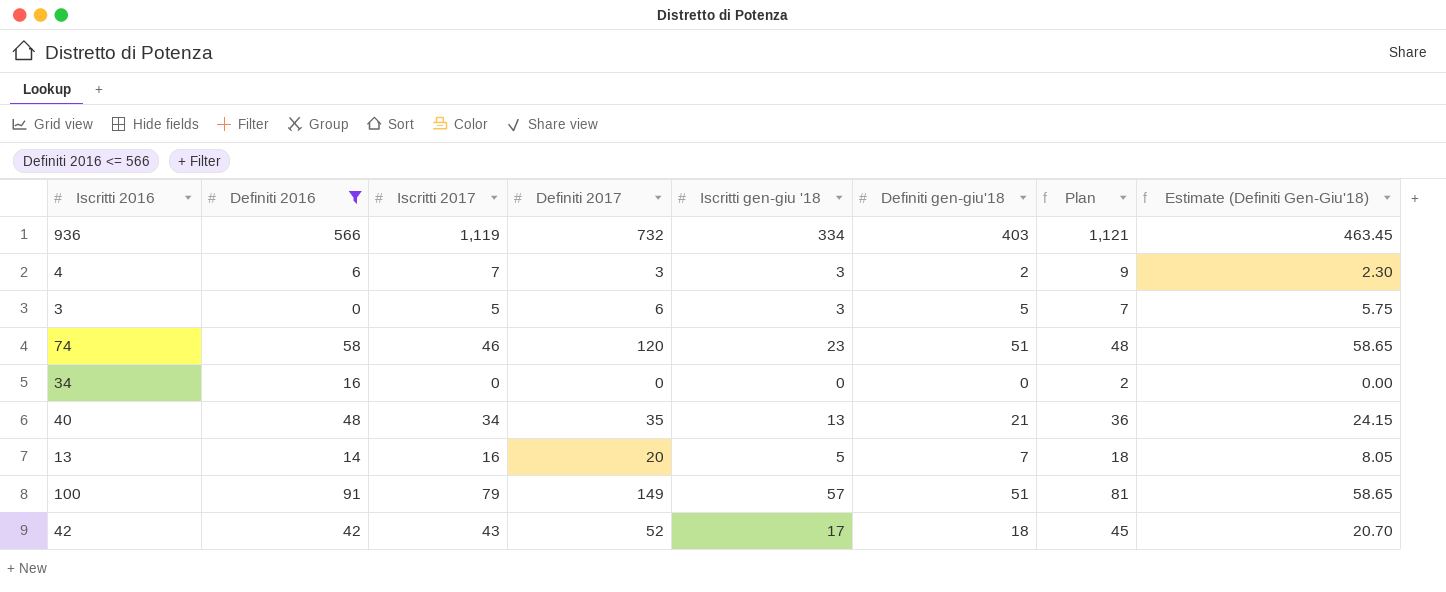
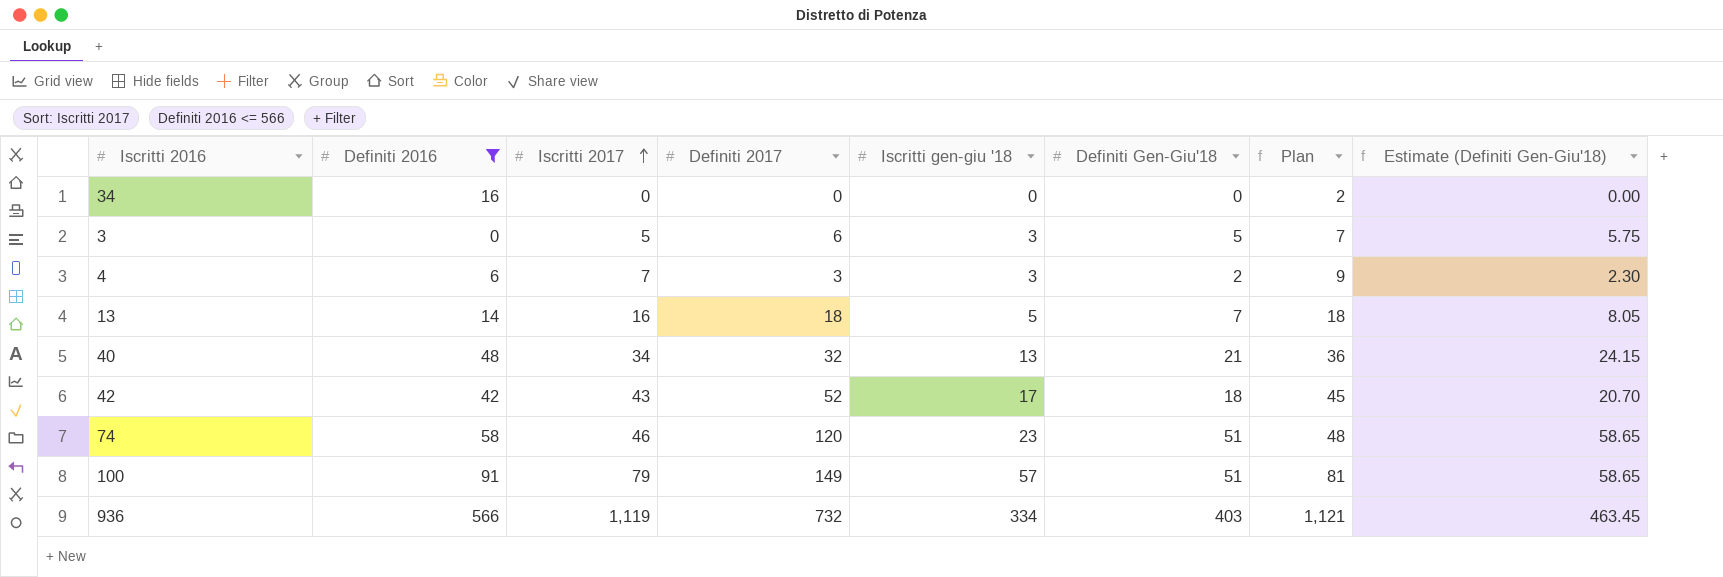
row order: none -> Iscritti 2017 ascending
column name: Definiti gen-giu'18 -> Definiti Gen-Giu'18
13 | Definiti 2017: 20 -> 18
40 | Definiti 2017: 35 -> 32

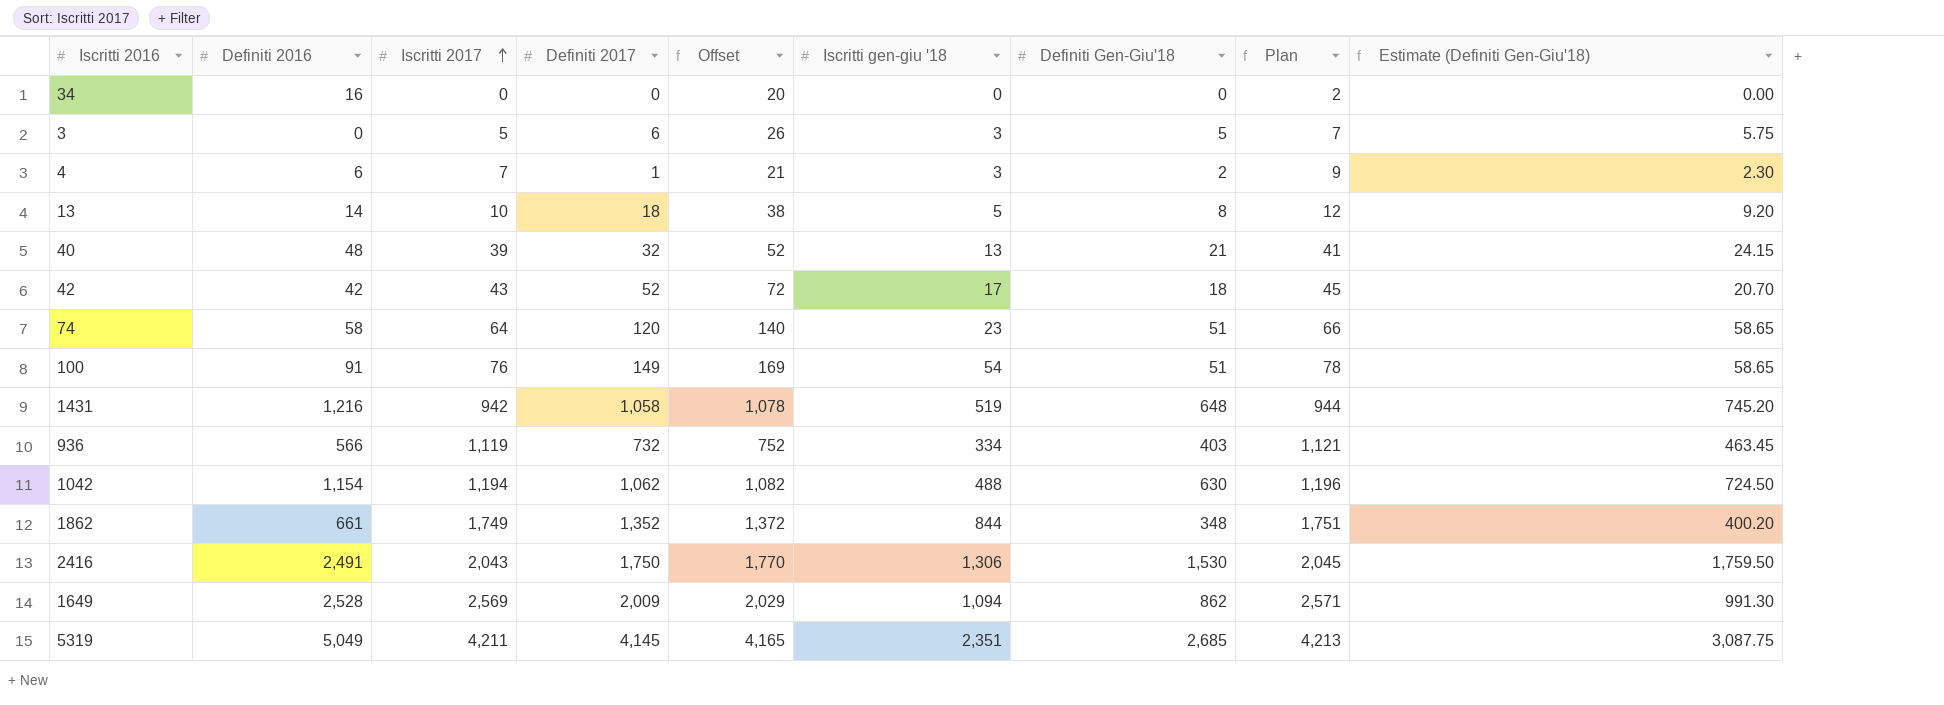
filter: Definiti 2016 <= 566 -> none
column Offset | formula: none -> [Definiti 2017] + 20
4 | Definiti 2017: 3 -> 1
13 | Iscritti 2017: 16 -> 10
13 | Definiti Gen-Giu'18: 7 -> 8
13 | Plan: 18 -> 12
13 | Estimate (Definiti Gen-Giu'18): 8.05 -> 9.20
40 | Iscritti 2017: 34 -> 39
40 | Plan: 36 -> 41
74 | Iscritti 2017: 46 -> 64
74 | Plan: 48 -> 66
100 | Iscritti 2017: 79 -> 76
100 | Iscritti gen-giu '18: 57 -> 54
100 | Plan: 81 -> 78

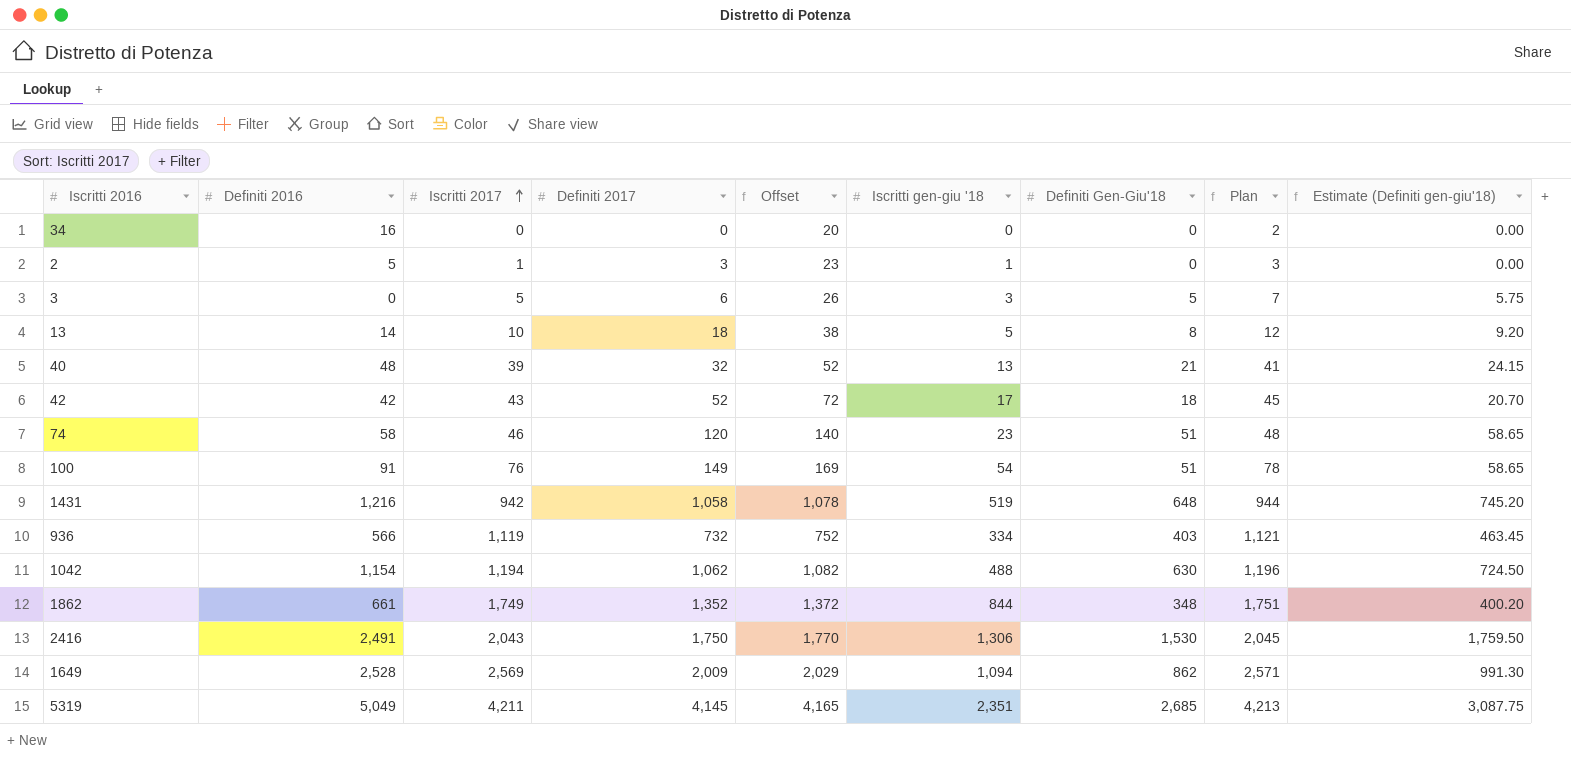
column name: Estimate (Definiti Gen-Giu'18) -> Estimate (Definiti gen-giu'18)
row 4: 6 | 7 | 1 | 21 | 3 | 2 | 9 | 2.30 -> none
row 2: none -> 5 | 1 | 3 | 23 | 1 | 0 | 3 | 0.00
74 | Iscritti 2017: 64 -> 46
74 | Plan: 66 -> 48

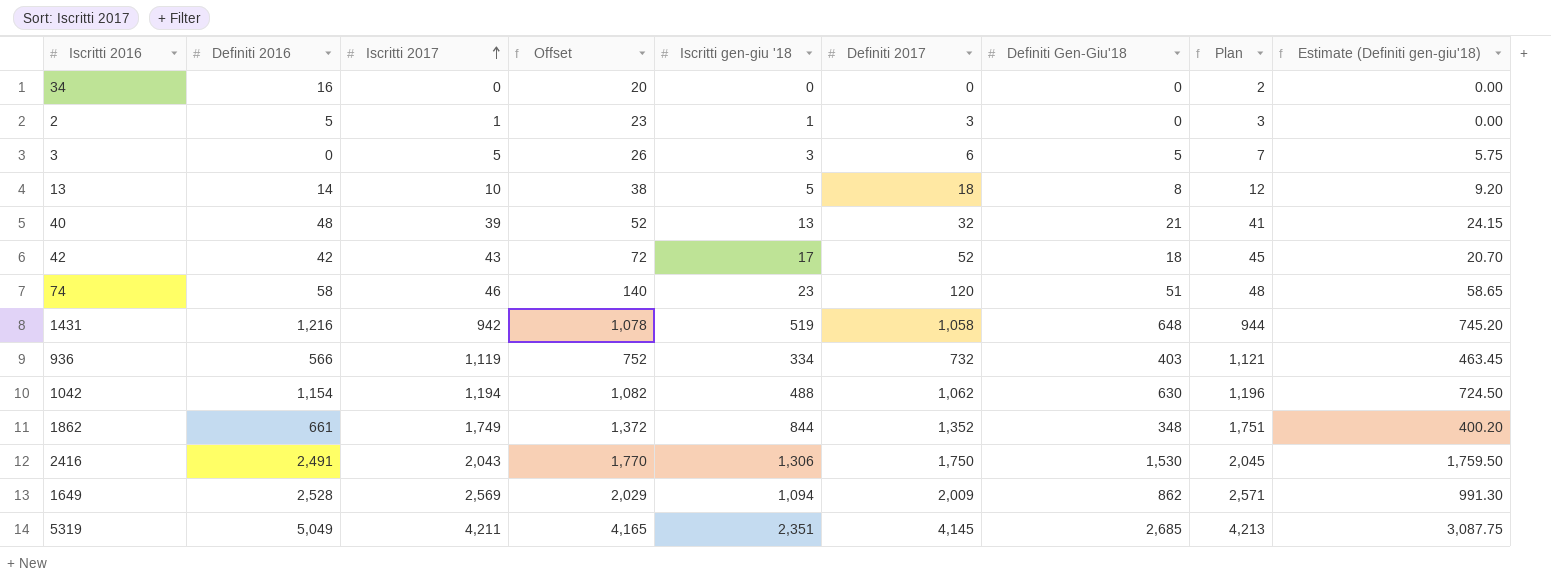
column Definiti 2017 | position: 4 -> 6
row 100: 91 | 76 | 149 | 169 | 54 | 51 | 78 | 58.65 -> none

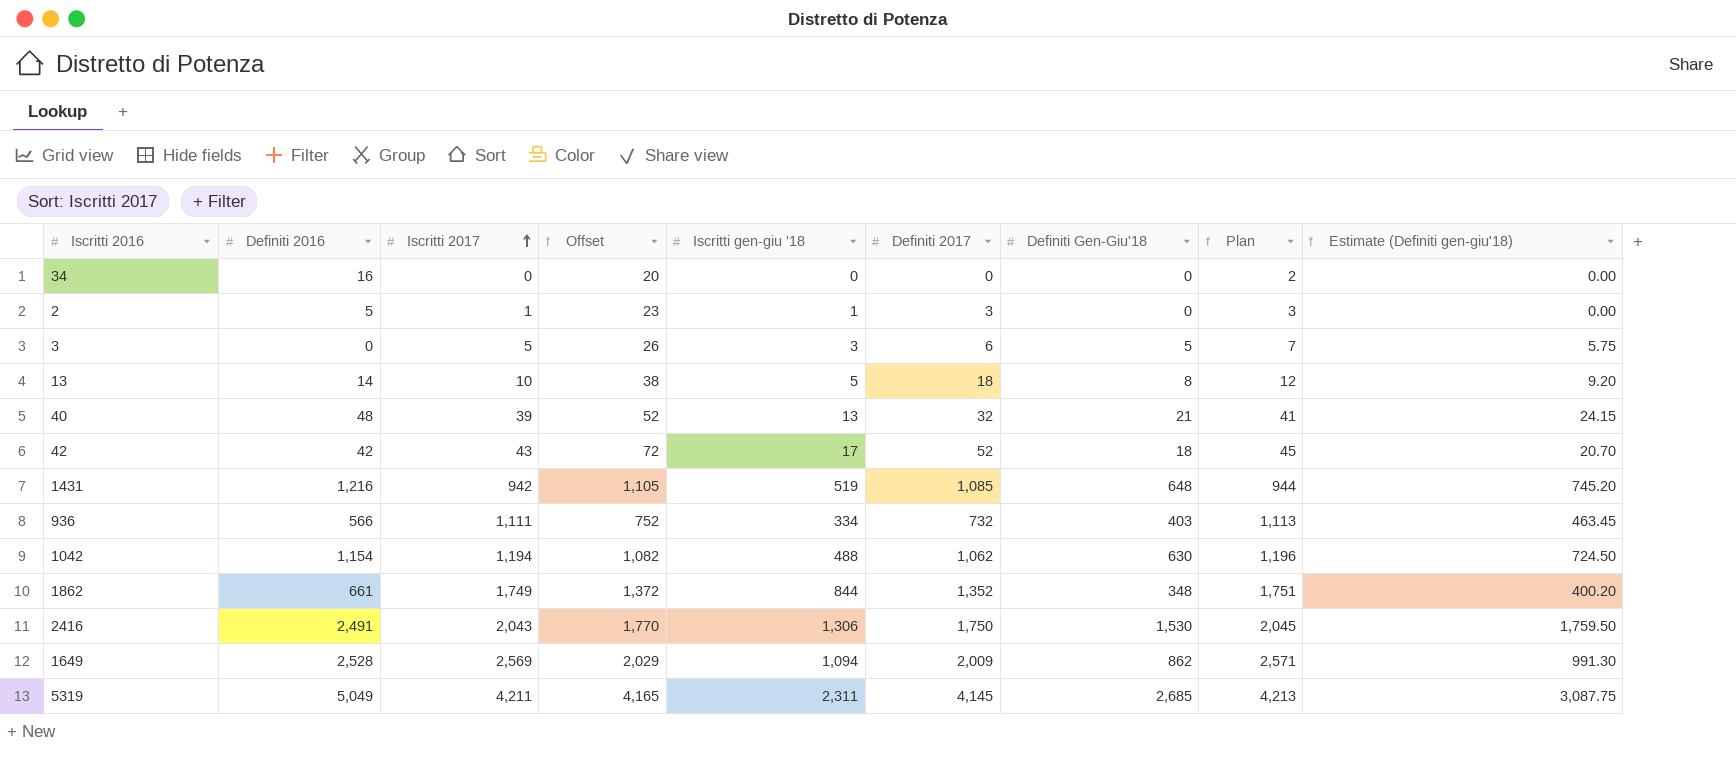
row 74: 58 | 46 | 140 | 23 | 120 | 51 | 48 | 58.65 -> none
1431 | Offset: 1,078 -> 1,105
1431 | Definiti 2017: 1,058 -> 1,085
936 | Iscritti 2017: 1,119 -> 1,111
936 | Plan: 1,121 -> 1,113
5319 | Iscritti gen-giu '18: 2,351 -> 2,311

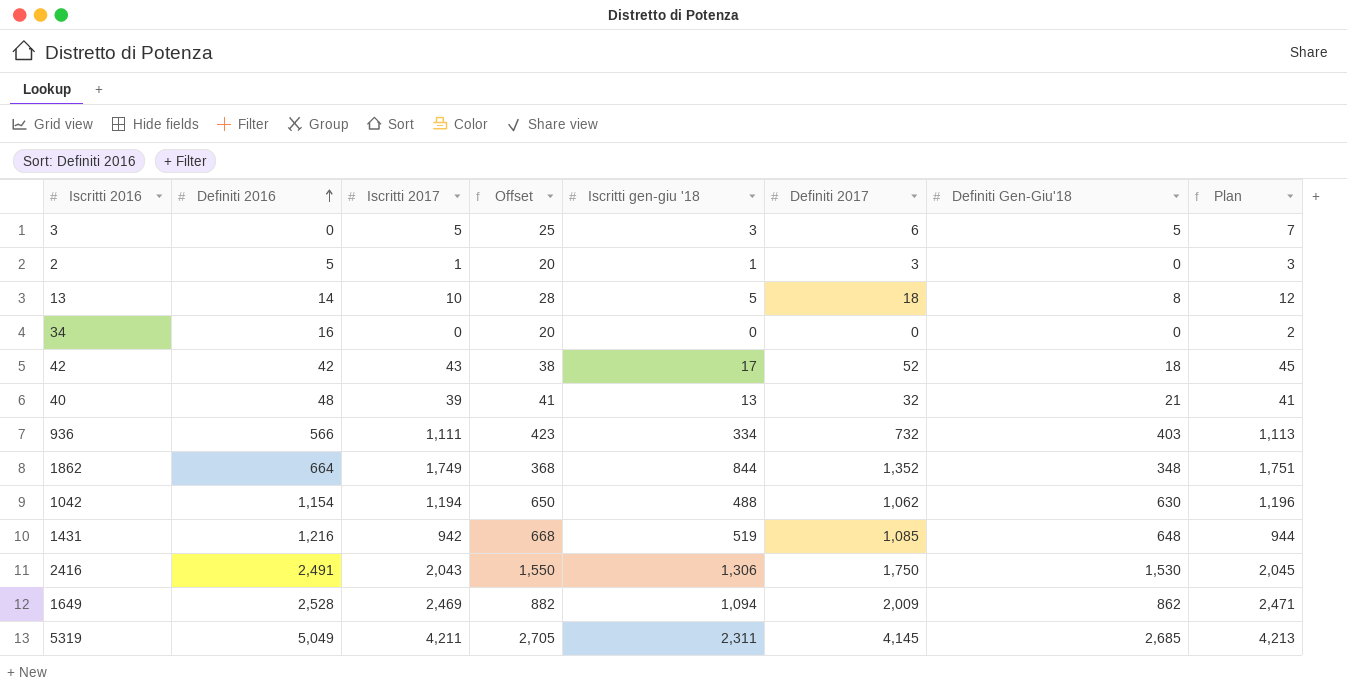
row order: Iscritti 2017 ascending -> Definiti 2016 ascending
column Estimate (Definiti gen-giu'18) | formula: [Definiti Gen-Giu'18] * 1.15 -> none
column Offset | formula: [Definiti 2017] + 20 -> [Definiti Gen-Giu'18] + 20
1862 | Definiti 2016: 661 -> 664
1649 | Iscritti 2017: 2,569 -> 2,469
1649 | Plan: 2,571 -> 2,471

